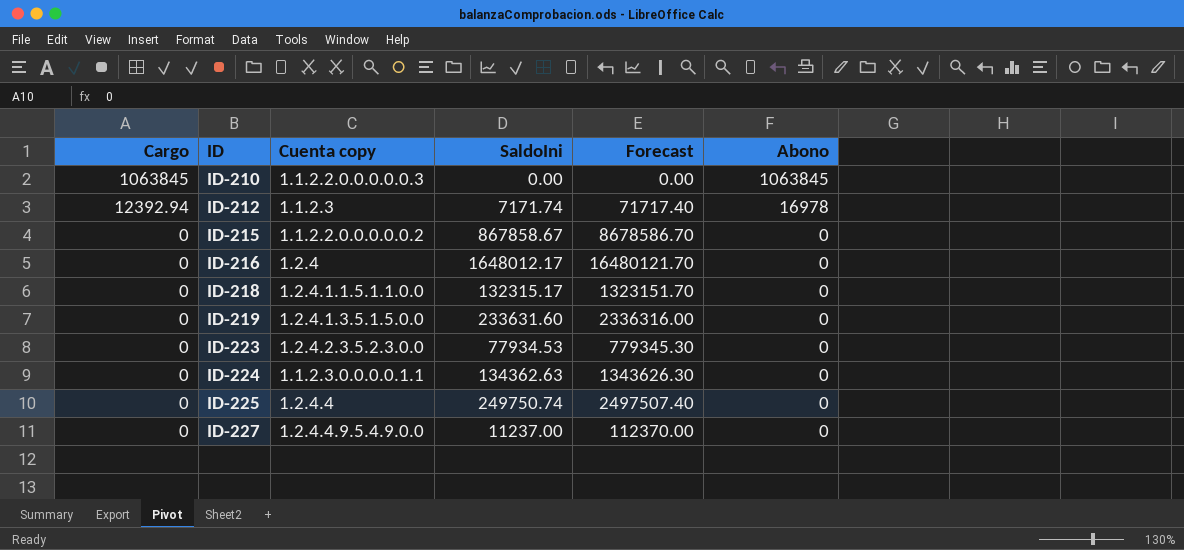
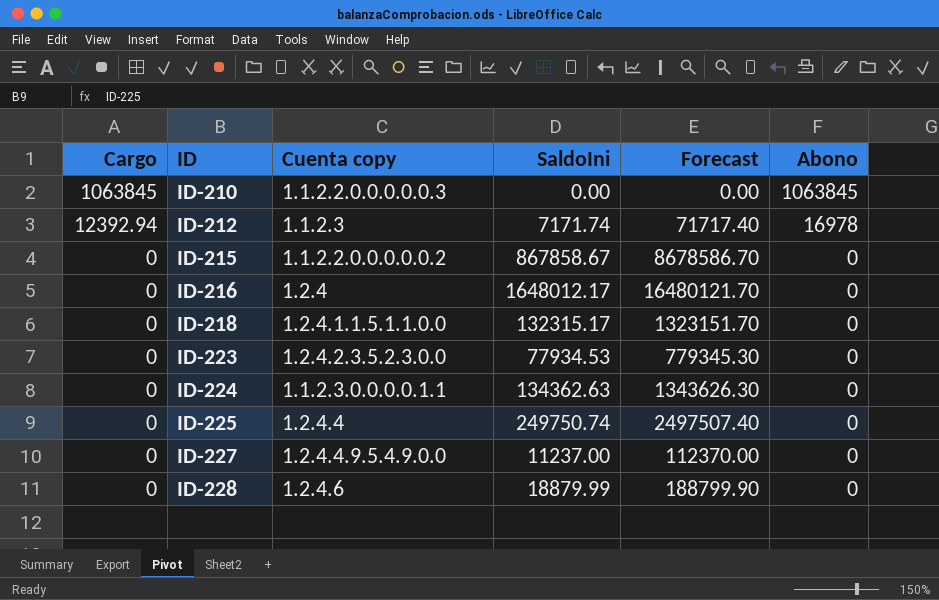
row ID-219: 0 | 1.2.4.1.3.5.1.5.0.0 | 233631.60 | 2336316.00 | 0 -> none
row ID-228: none -> 0 | 1.2.4.6 | 18879.99 | 188799.90 | 0

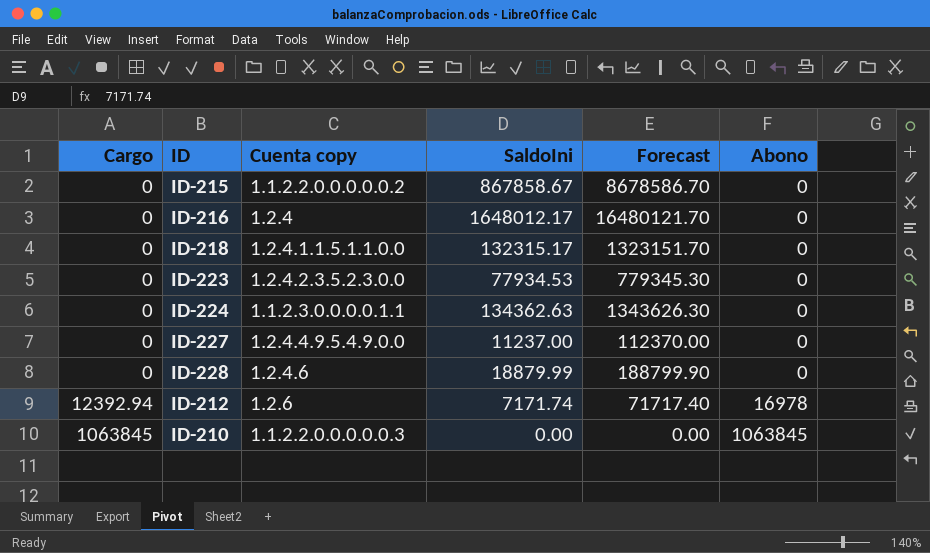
row order: Cargo descending -> Cargo ascending
row ID-225: 0 | 1.2.4.4 | 249750.74 | 2497507.40 | 0 -> none
ID-212 | Cuenta copy: 1.1.2.3 -> 1.2.6

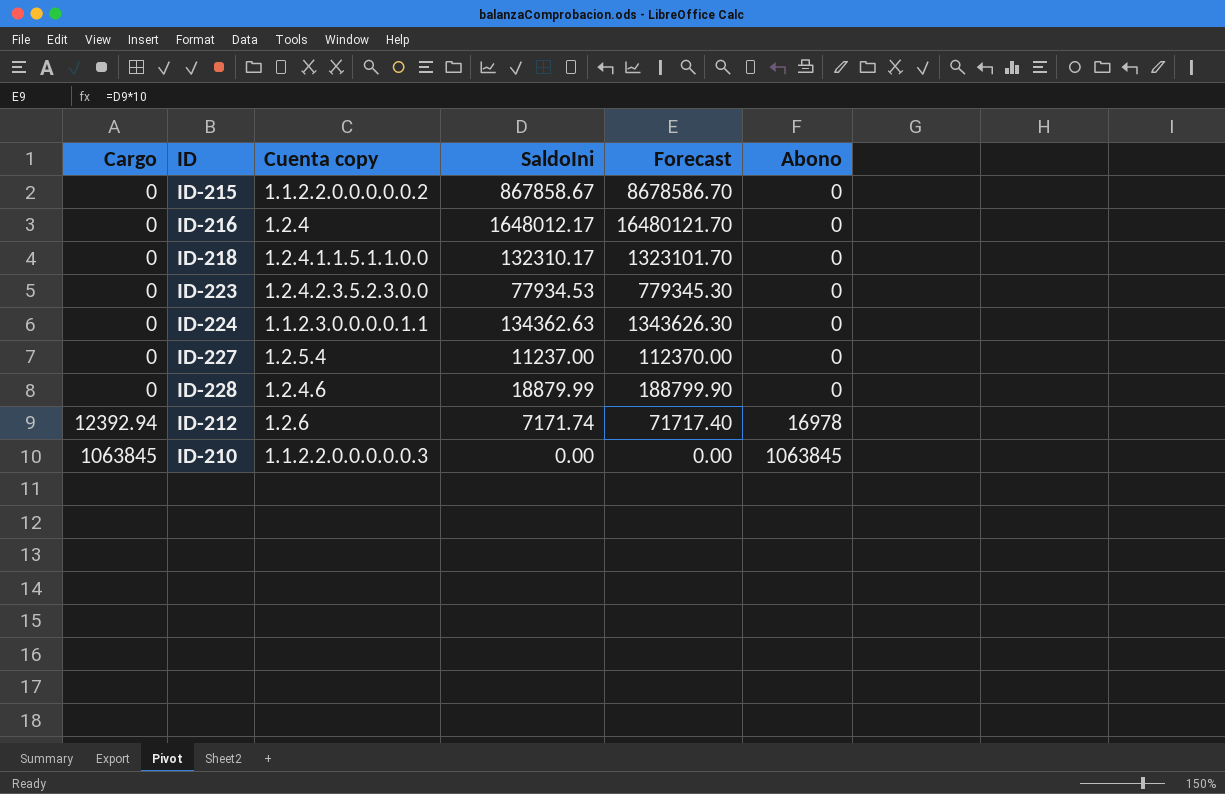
ID-218 | SaldoIni: 132315.17 -> 132310.17
ID-218 | Forecast: 1323151.70 -> 1323101.70
ID-227 | Cuenta copy: 1.2.4.4.9.5.4.9.0.0 -> 1.2.5.4

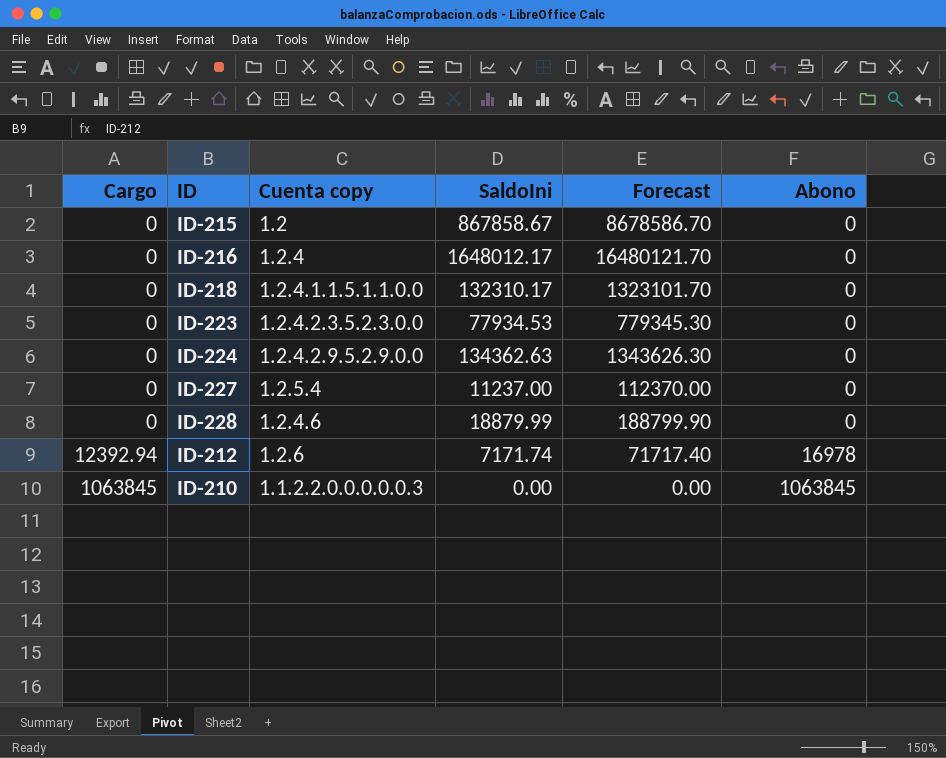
ID-215 | Cuenta copy: 1.1.2.2.0.0.0.0.0.2 -> 1.2
ID-224 | Cuenta copy: 1.1.2.3.0.0.0.0.1.1 -> 1.2.4.2.9.5.2.9.0.0

